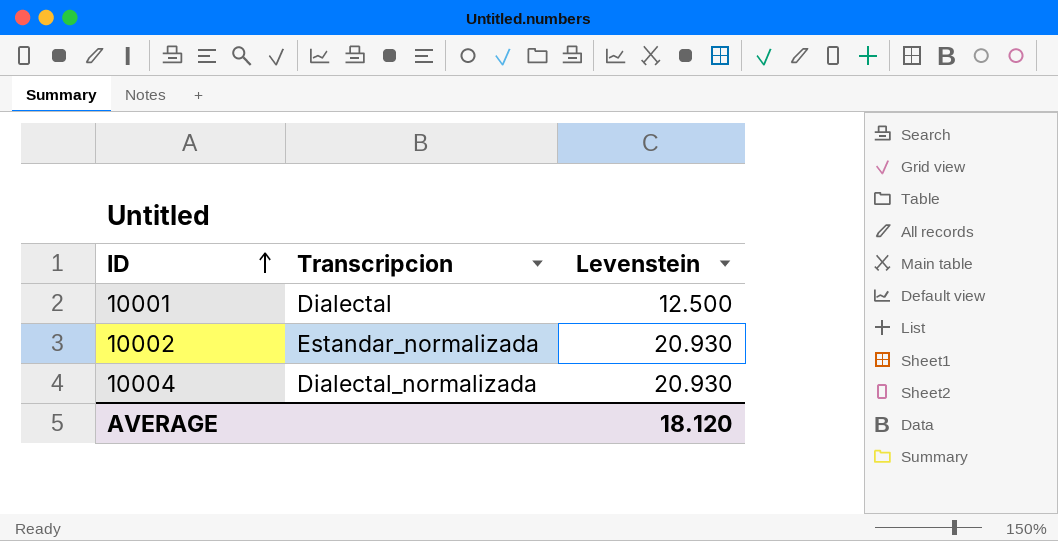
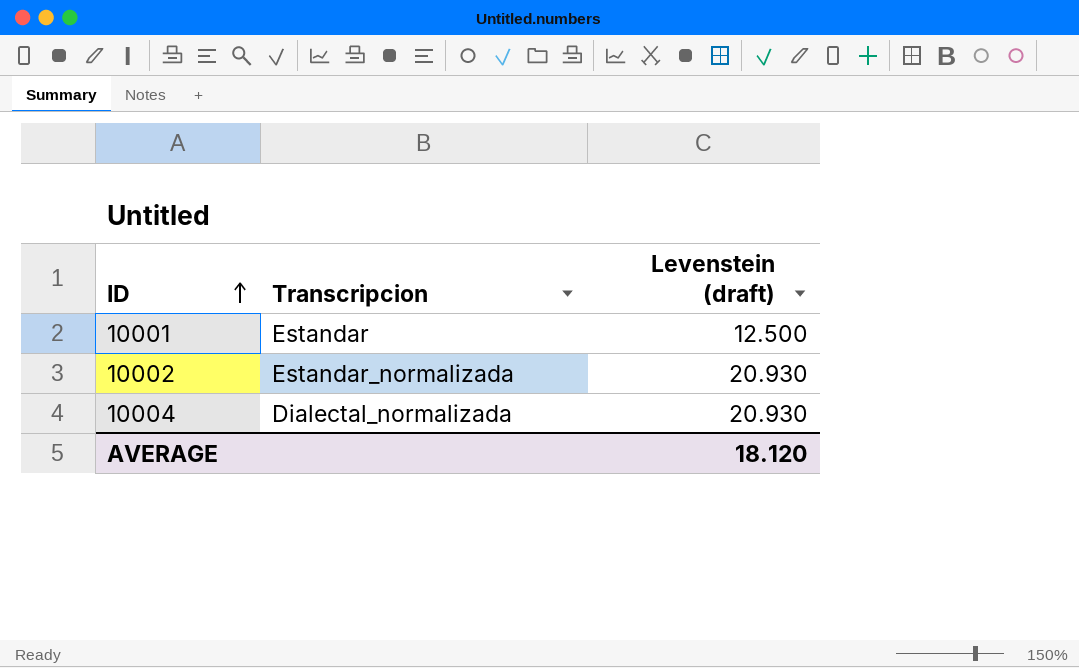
column name: Levenstein -> Levenstein (draft)
10001 | Transcripcion: Dialectal -> Estandar

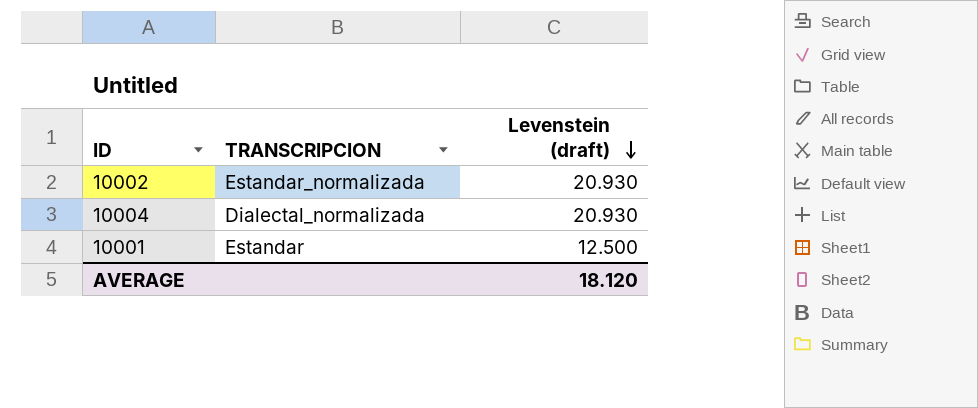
row order: ID ascending -> Levenstein (draft) descending
column name: Transcripcion -> TRANSCRIPCION

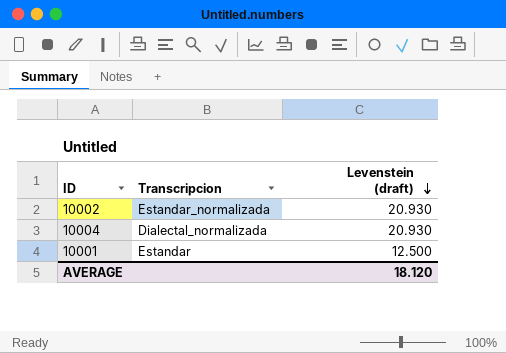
column name: TRANSCRIPCION -> Transcripcion

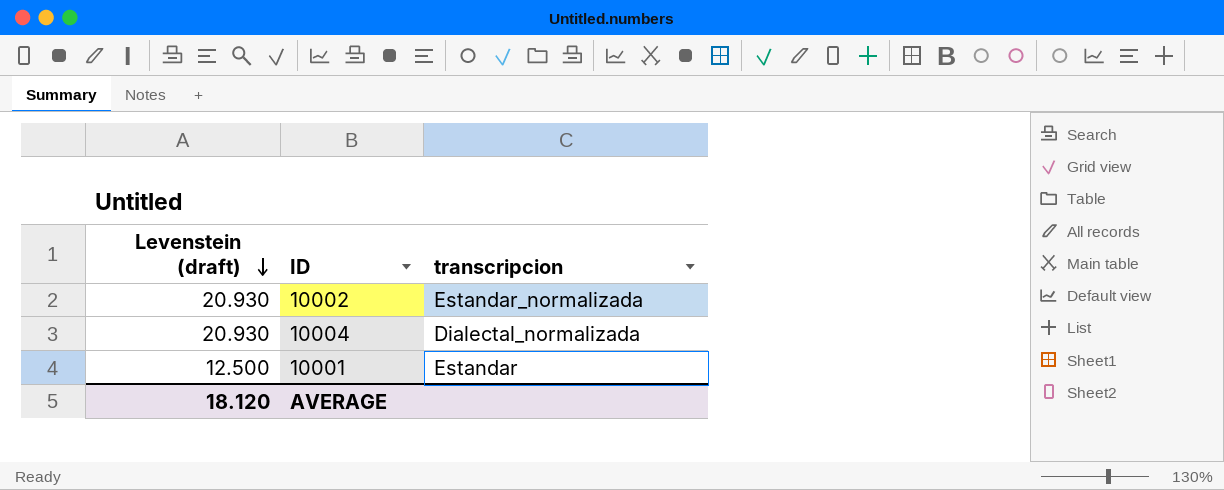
column Levenstein (draft) | position: 3 -> 1
column name: Transcripcion -> transcripcion

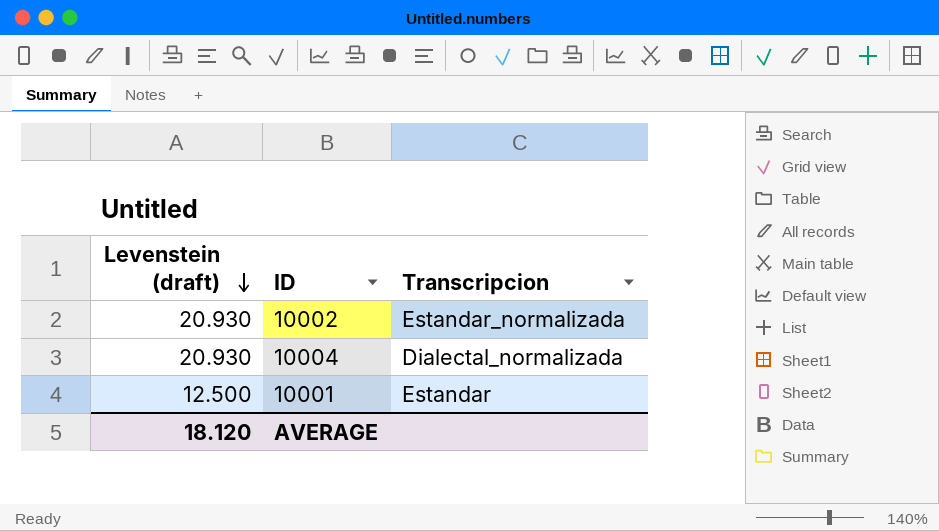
column name: transcripcion -> Transcripcion

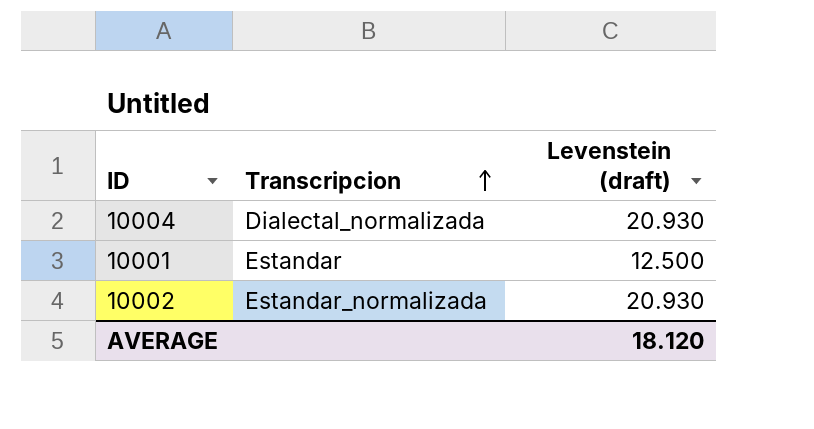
row order: Levenstein (draft) descending -> Transcripcion ascending
column Levenstein (draft) | position: 1 -> 3

